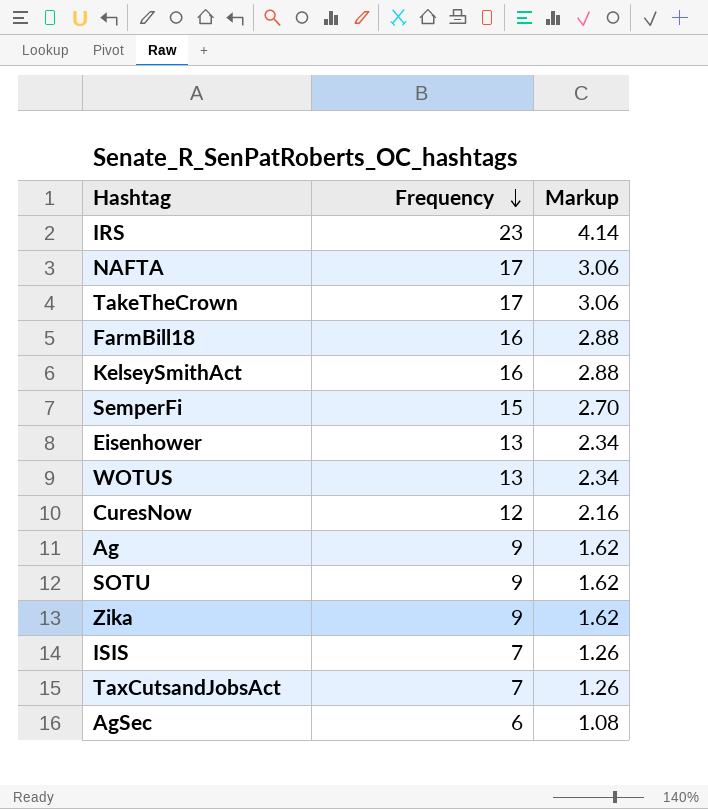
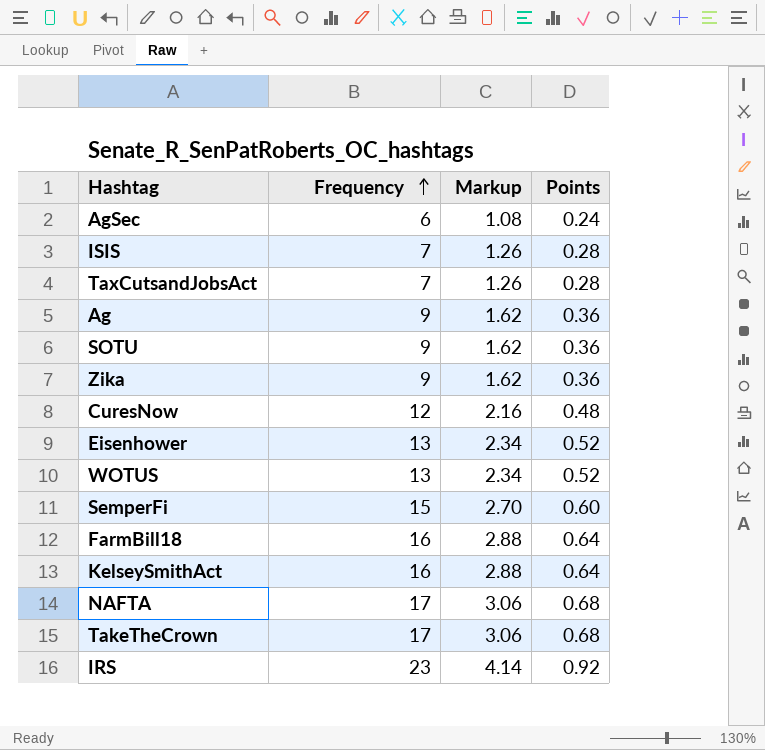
row order: Frequency descending -> Frequency ascending
column Points | formula: none -> [Frequency] * 0.04

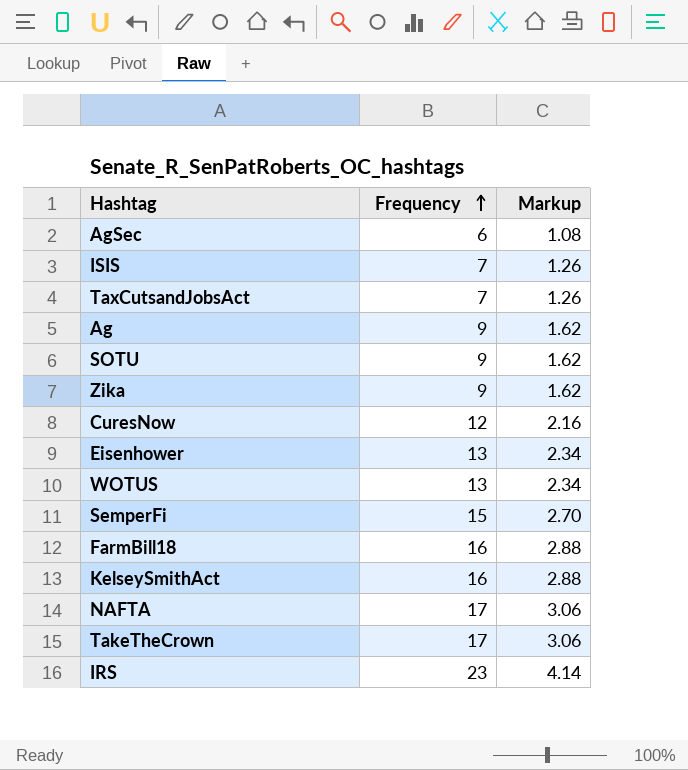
column Points | formula: [Frequency] * 0.04 -> none

